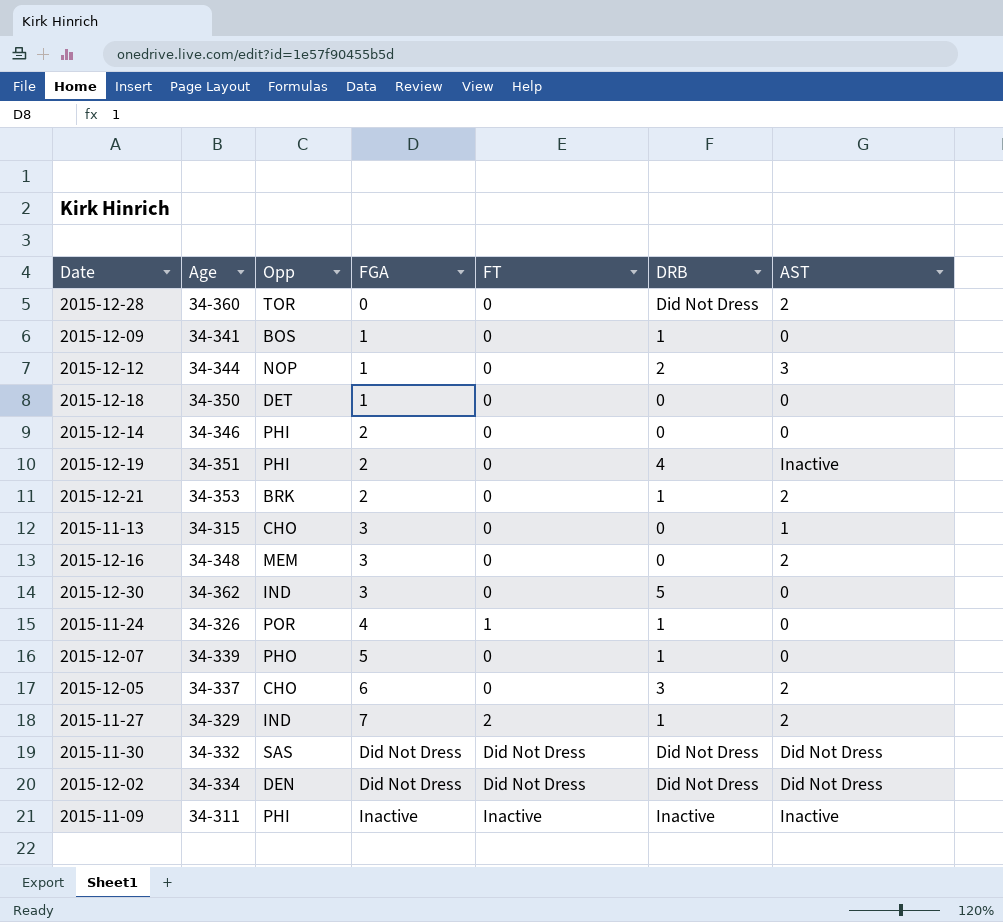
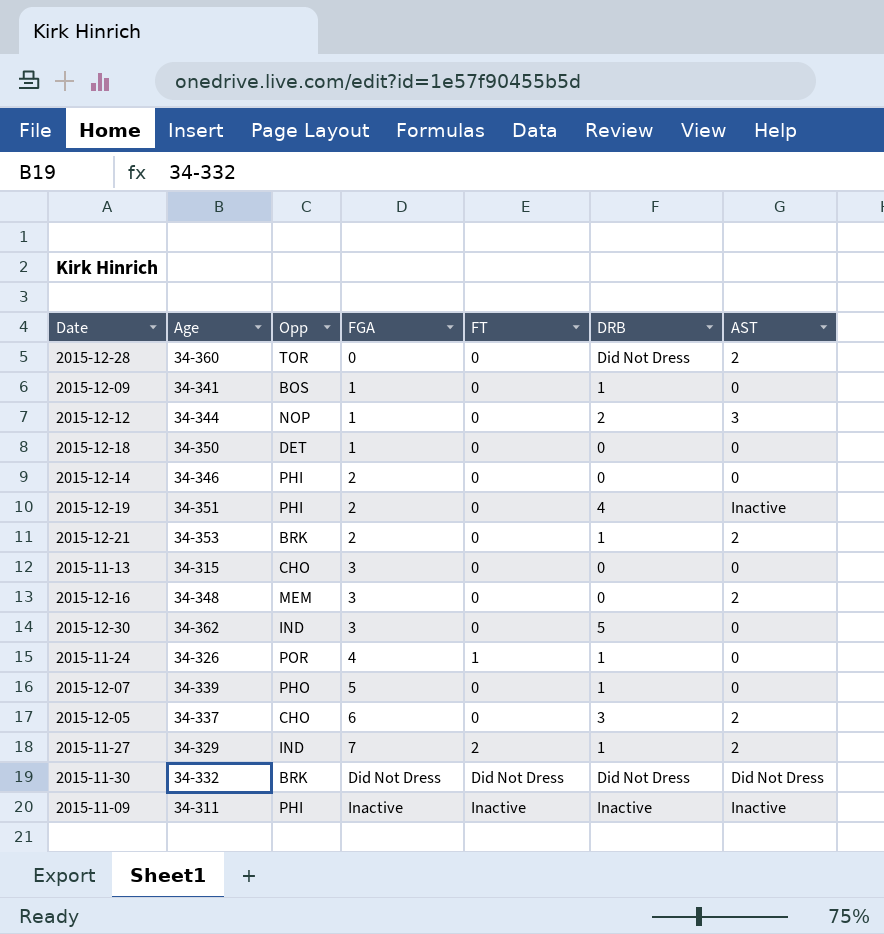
row 2015-12-02: 34-334 | DEN | Did Not Dress | Did Not Dress | Did Not Dress | Did Not Dress -> none
2015-11-13 | AST: 1 -> 0
2015-11-30 | Opp: SAS -> BRK

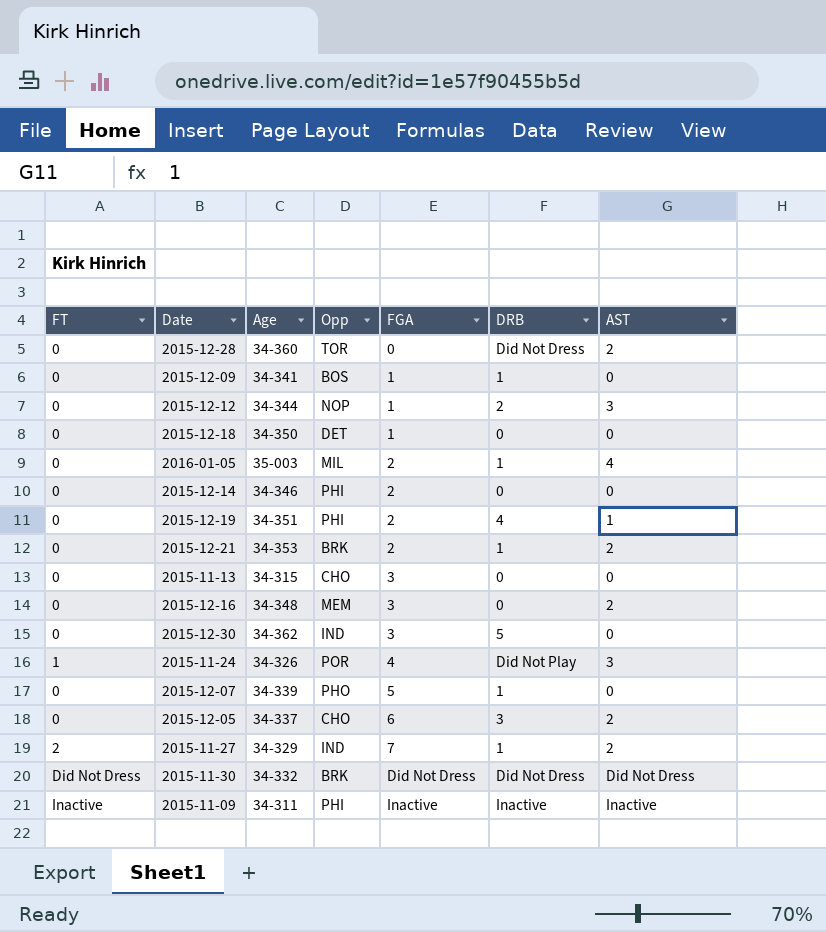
column FT | position: 5 -> 1
row 2016-01-05: none -> 0 | 35-003 | MIL | 2 | 1 | 4
2015-12-19 | AST: Inactive -> 1
2015-11-24 | DRB: 1 -> Did Not Play
2015-11-24 | AST: 0 -> 3

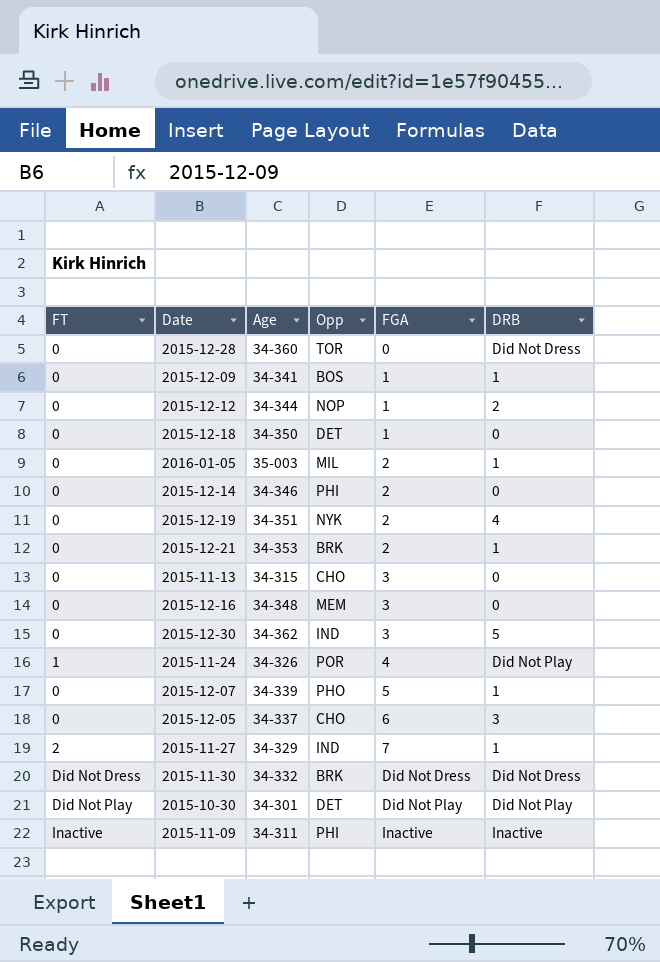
column AST | position: 7 -> none
2015-12-19 | Opp: PHI -> NYK
row 2015-10-30: none -> Did Not Play | 34-301 | DET | Did Not Play | Did Not Play

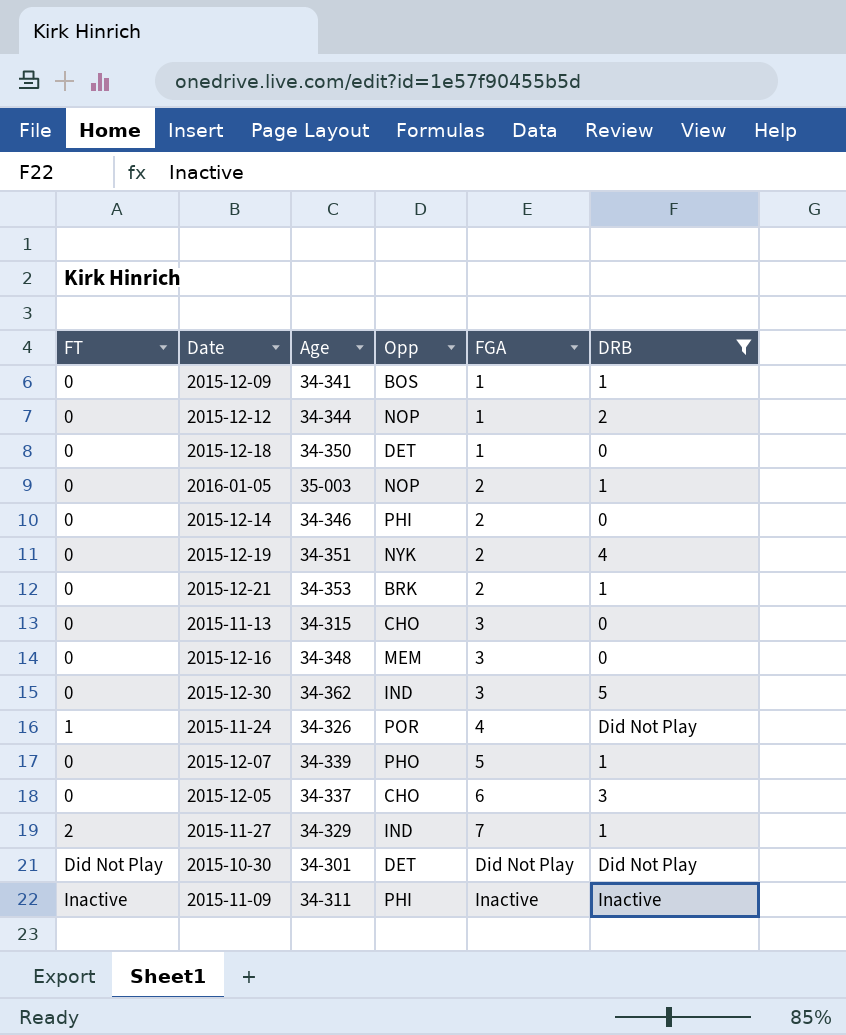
filter: none -> DRB != Did Not Dress
2016-01-05 | Opp: MIL -> NOP

